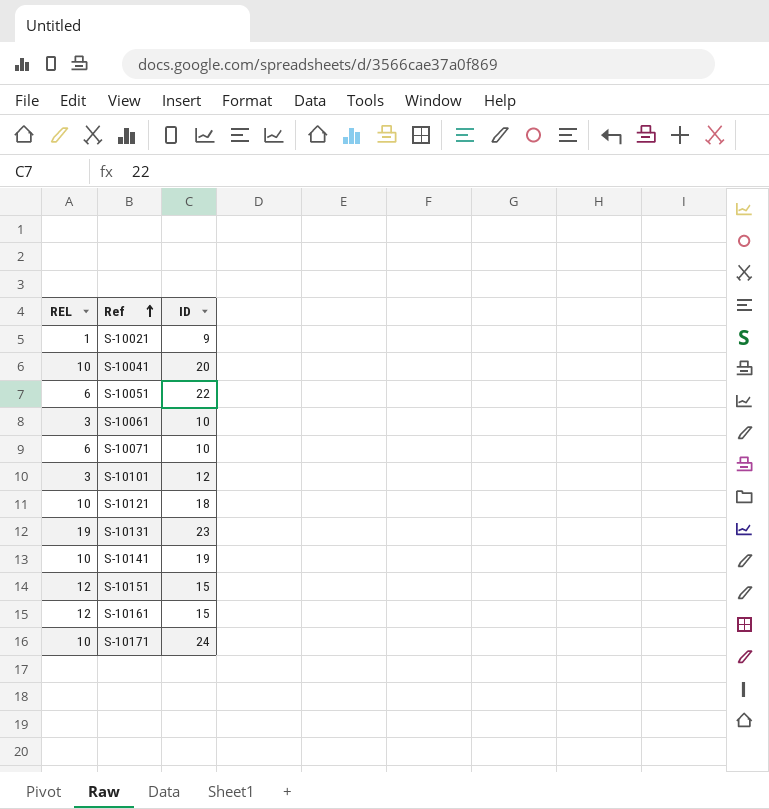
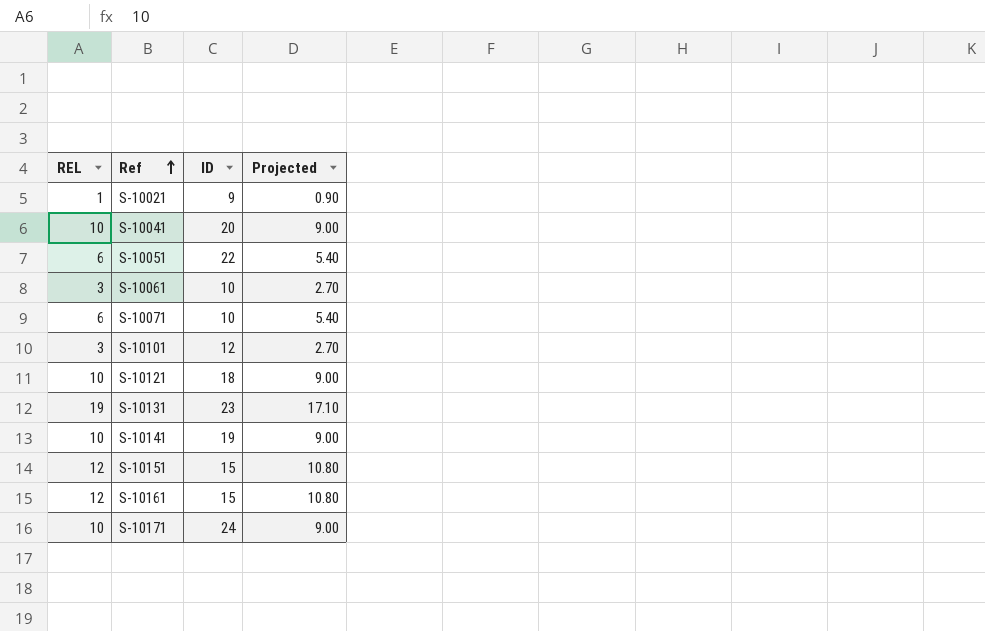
column Projected | formula: none -> [REL] * 0.9

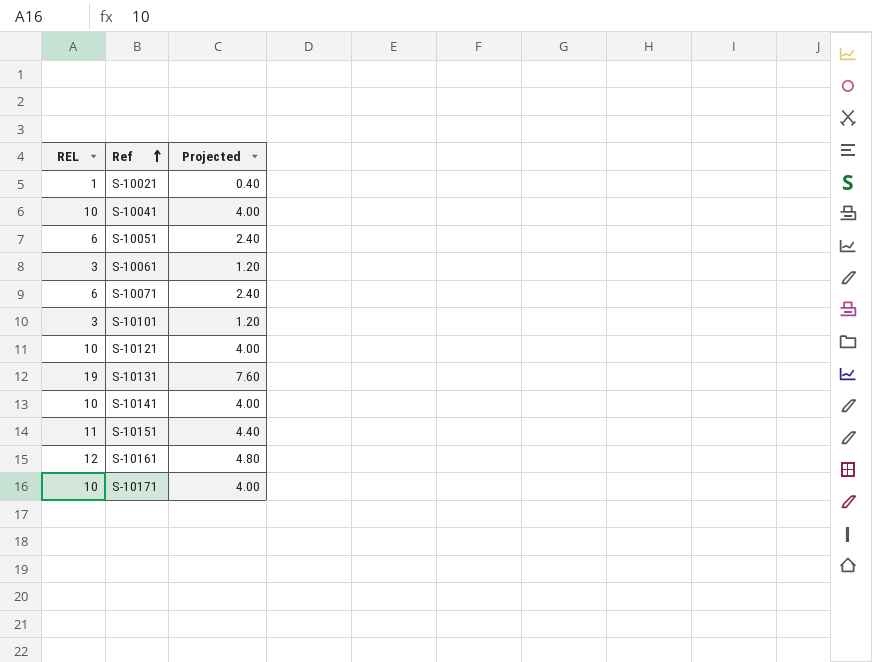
column ID | position: 3 -> none
column Projected | formula: [REL] * 0.9 -> [REL] * 0.4
S-10151 | REL: 12 -> 11

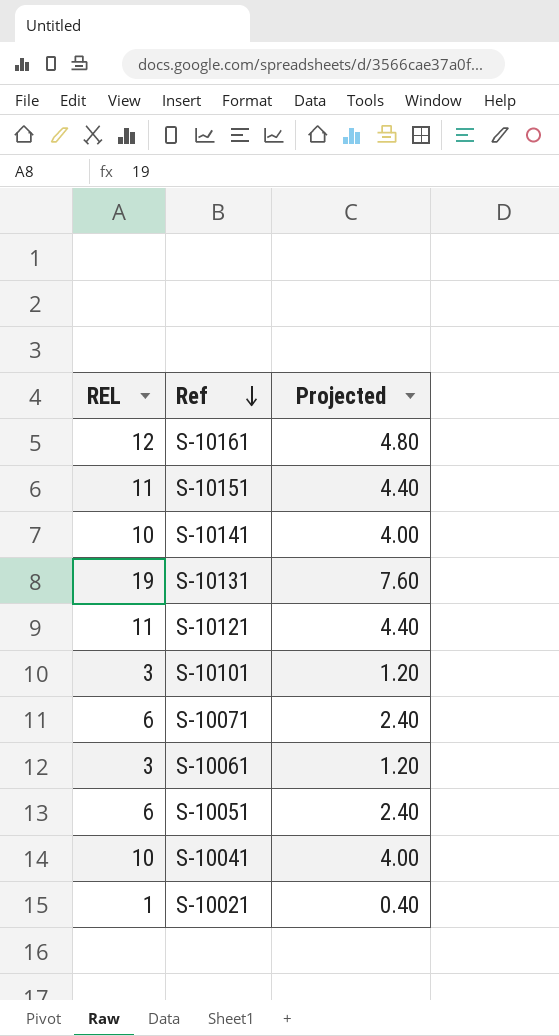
row order: Ref ascending -> Ref descending
row S-10171: 10 | 4.00 -> none
S-10121 | REL: 10 -> 11
S-10121 | Projected: 4.00 -> 4.40

